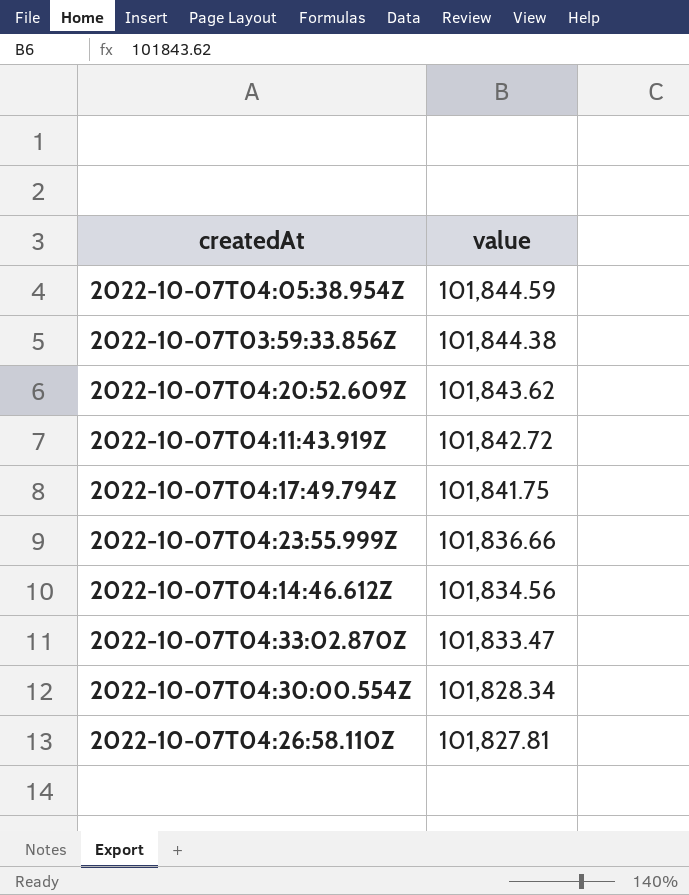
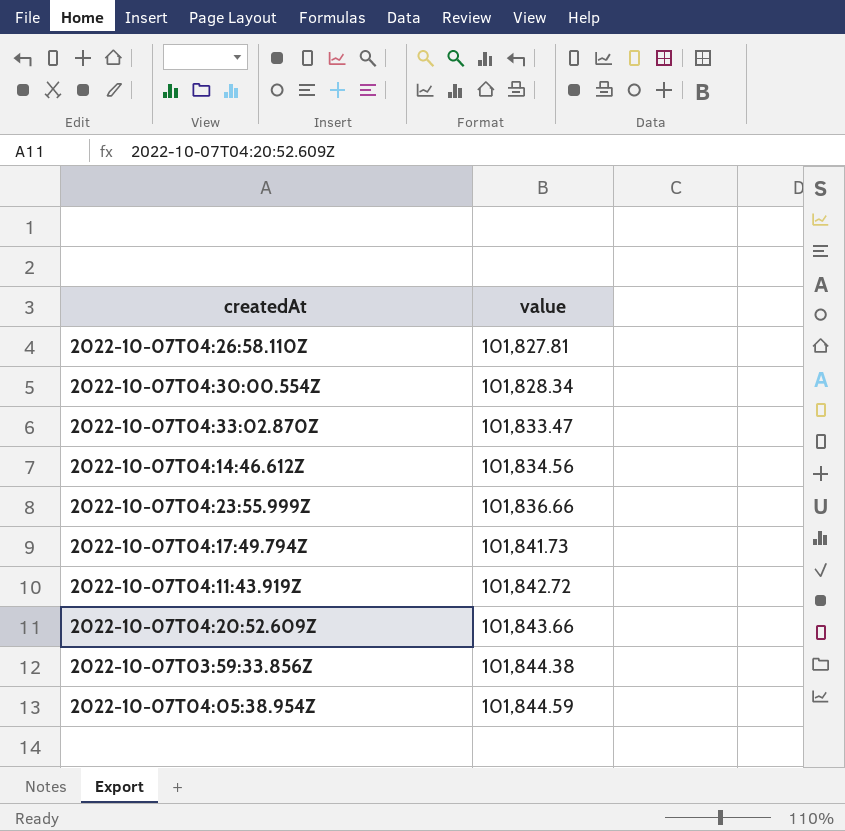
row order: value descending -> value ascending
2022-10-07T04:17:49.794Z | value: 101,841.75 -> 101,841.73
2022-10-07T04:20:52.609Z | value: 101,843.62 -> 101,843.66

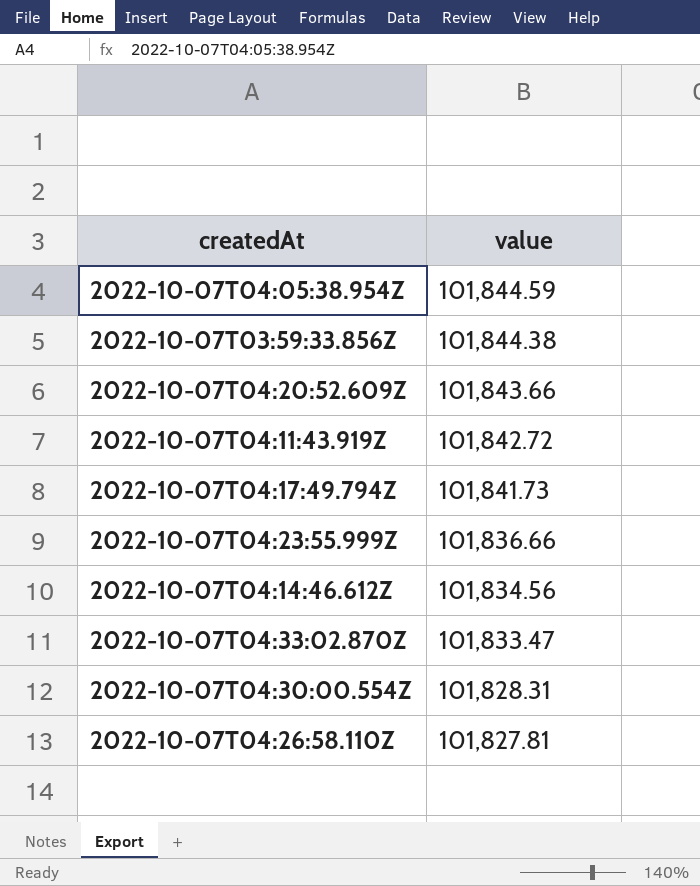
row order: value ascending -> value descending
2022-10-07T04:30:00.554Z | value: 101,828.34 -> 101,828.31

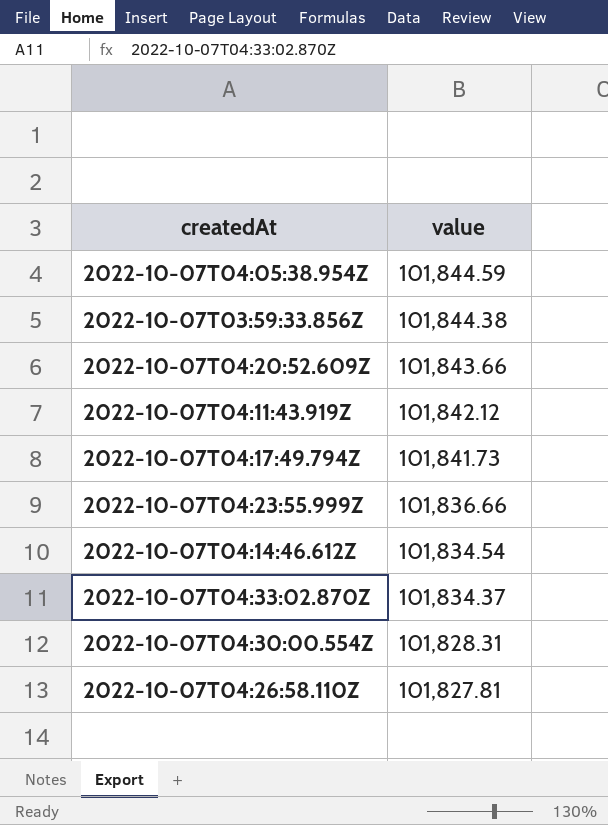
2022-10-07T04:11:43.919Z | value: 101,842.72 -> 101,842.12
2022-10-07T04:14:46.612Z | value: 101,834.56 -> 101,834.54
2022-10-07T04:33:02.870Z | value: 101,833.47 -> 101,834.37

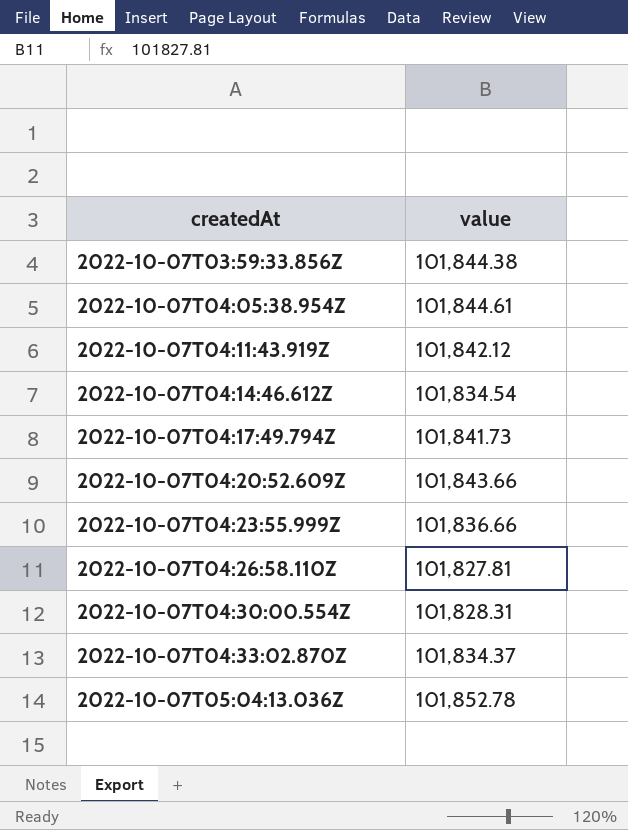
row order: value descending -> createdAt ascending
2022-10-07T04:05:38.954Z | value: 101,844.59 -> 101,844.61
row 2022-10-07T05:04:13.036Z: none -> 101,852.78

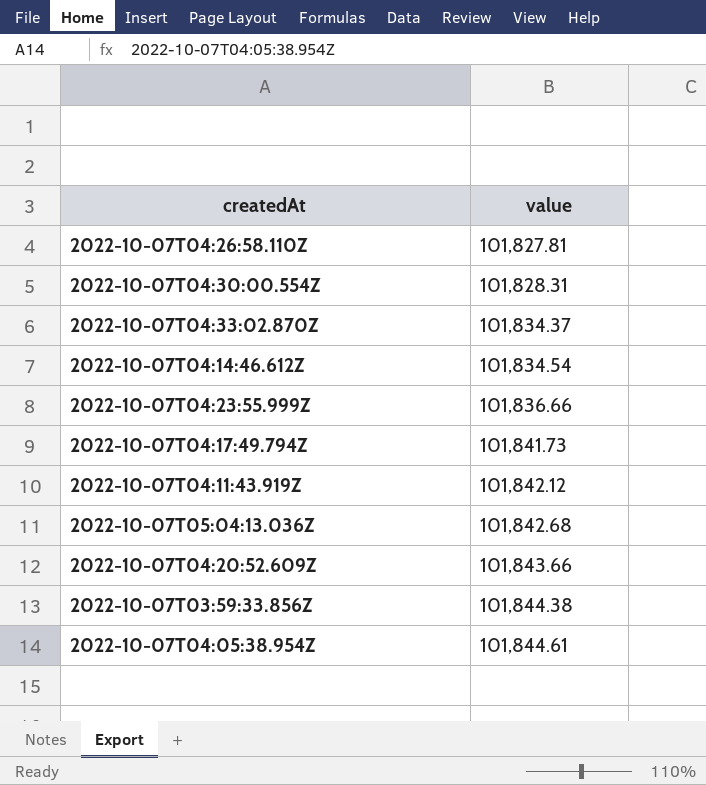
row order: createdAt ascending -> value ascending
2022-10-07T05:04:13.036Z | value: 101,852.78 -> 101,842.68

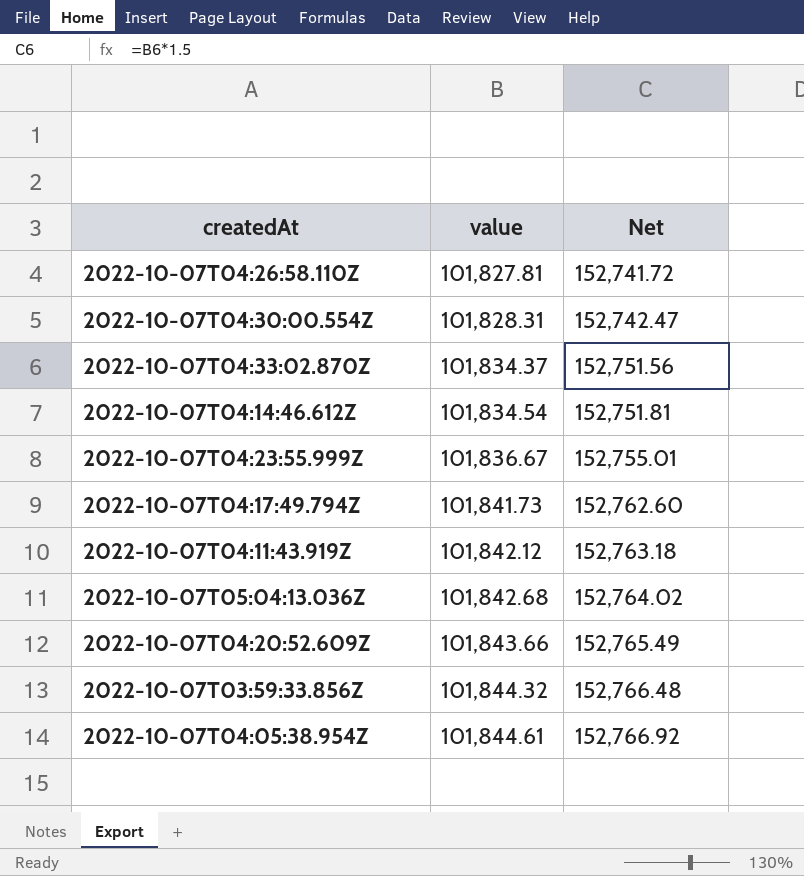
column Net | formula: none -> [value] * 1.5
2022-10-07T04:23:55.999Z | value: 101,836.66 -> 101,836.67
2022-10-07T03:59:33.856Z | value: 101,844.38 -> 101,844.32

